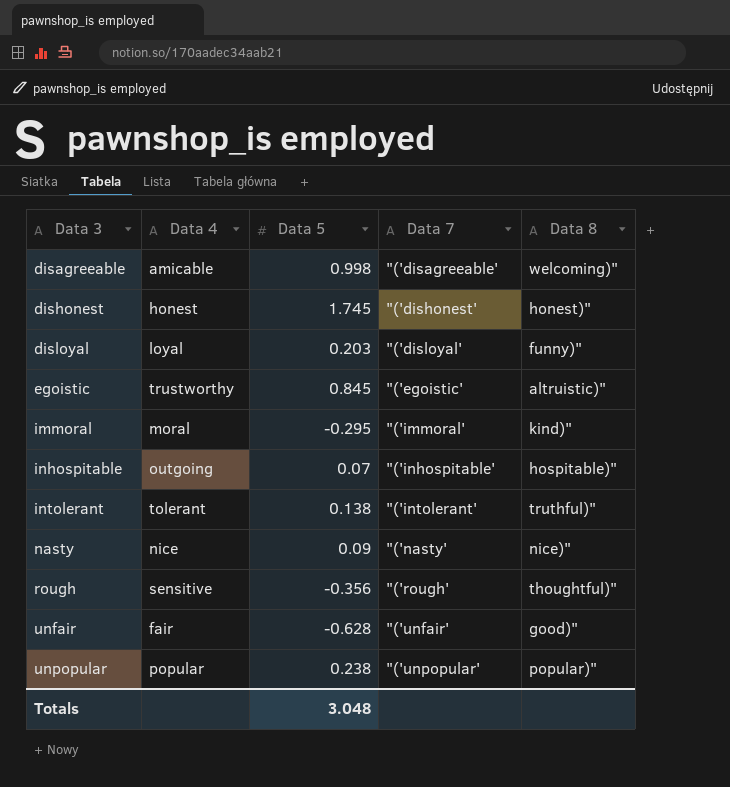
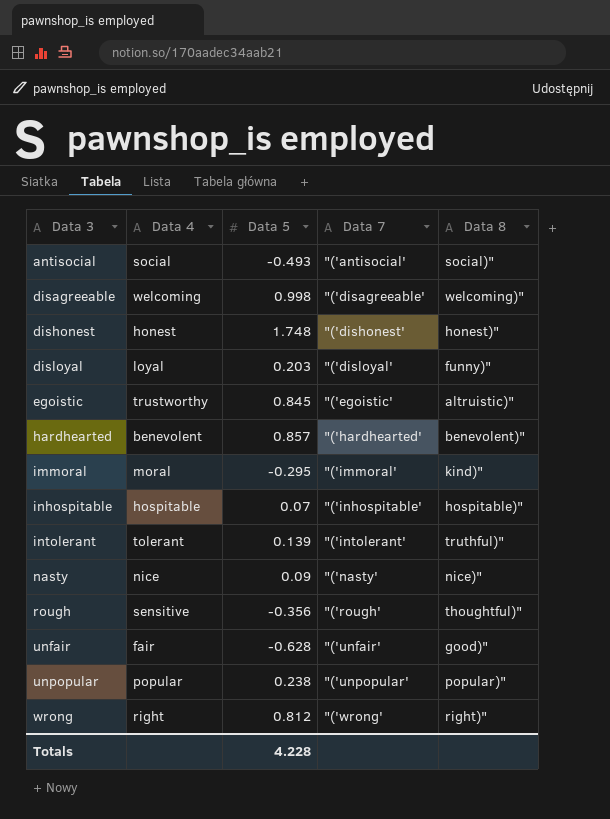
row antisocial: none -> social | -0.493 | "('antisocial' | social)"
disagreeable | Data 4: amicable -> welcoming
dishonest | Data 5: 1.745 -> 1.748
row hardhearted: none -> benevolent | 0.857 | "('hardhearted' | benevolent)"
inhospitable | Data 4: outgoing -> hospitable
intolerant | Data 5: 0.138 -> 0.139
row wrong: none -> right | 0.812 | "('wrong' | right)"
Totals | Data 5: 3.048 -> 4.228

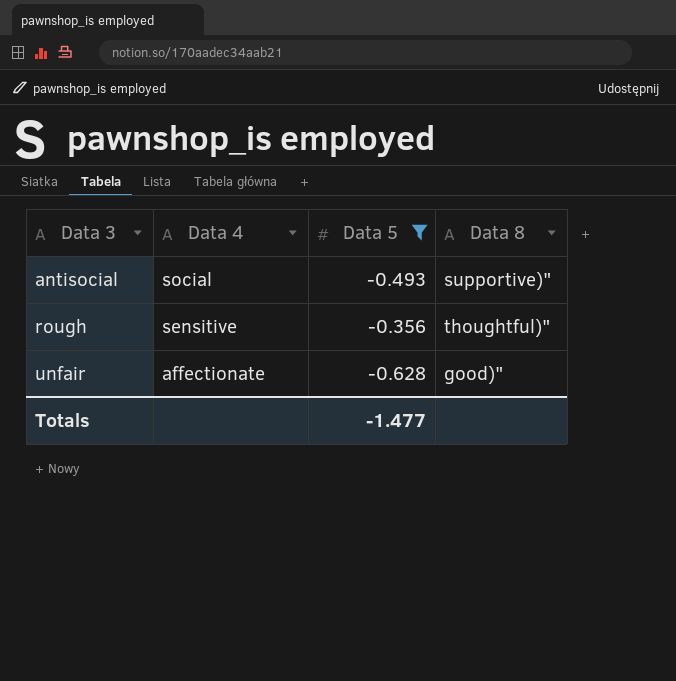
filter: none -> Data 5 <= -0.356
column Data 7 | position: 4 -> none
antisocial | Data 8: social)" -> supportive)"
unfair | Data 4: fair -> affectionate
Totals | Data 5: 4.228 -> -1.477

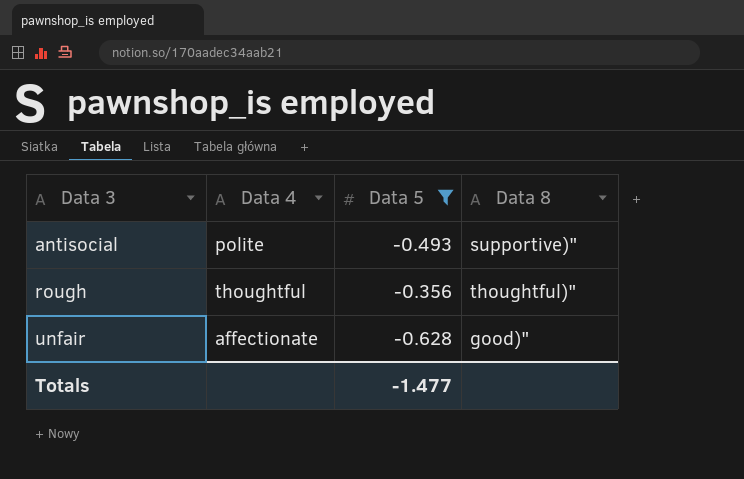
antisocial | Data 4: social -> polite
rough | Data 4: sensitive -> thoughtful

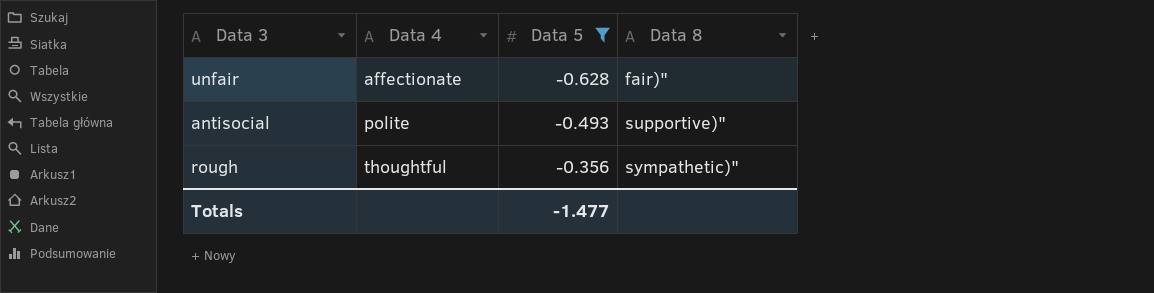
row order: Data 3 ascending -> Data 4 ascending
unfair | Data 8: good)" -> fair)"
rough | Data 8: thoughtful)" -> sympathetic)"

